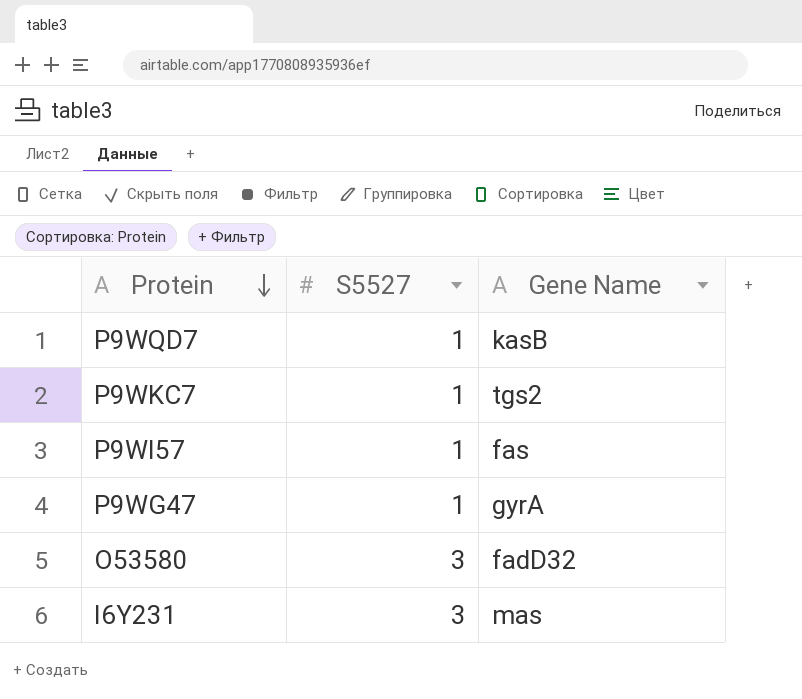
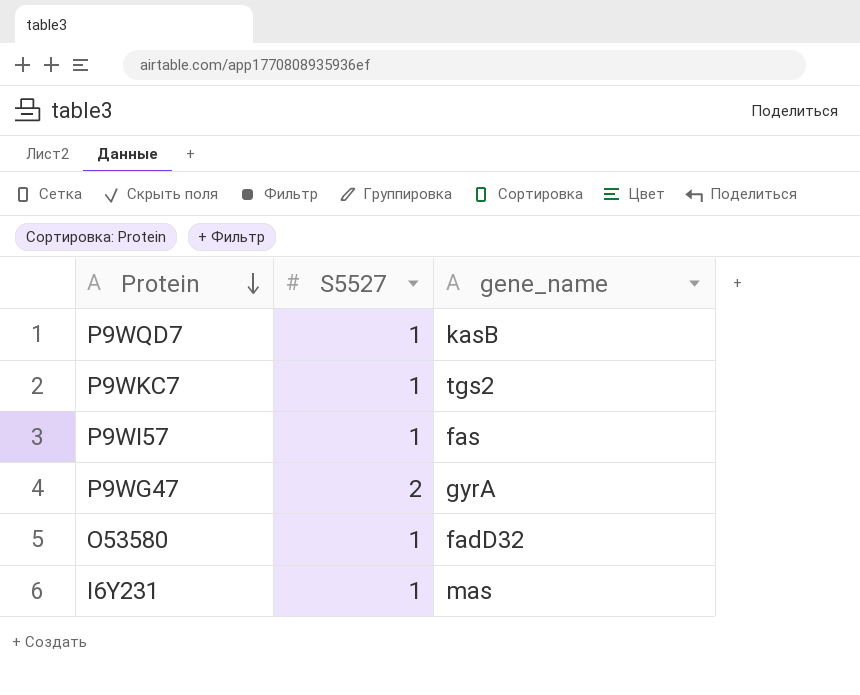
column name: Gene Name -> gene_name
P9WG47 | S5527: 1 -> 2
O53580 | S5527: 3 -> 1
I6Y231 | S5527: 3 -> 1

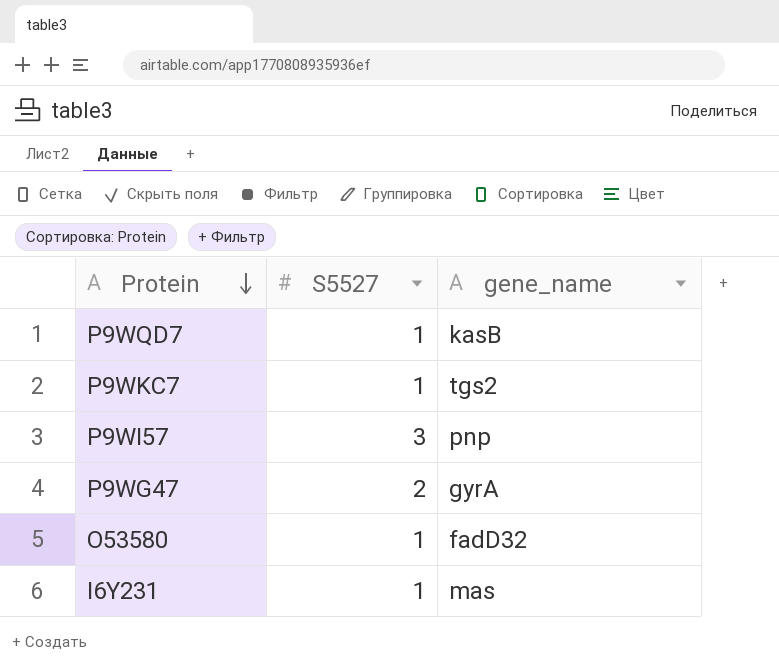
P9WI57 | S5527: 1 -> 3
P9WI57 | gene_name: fas -> pnp

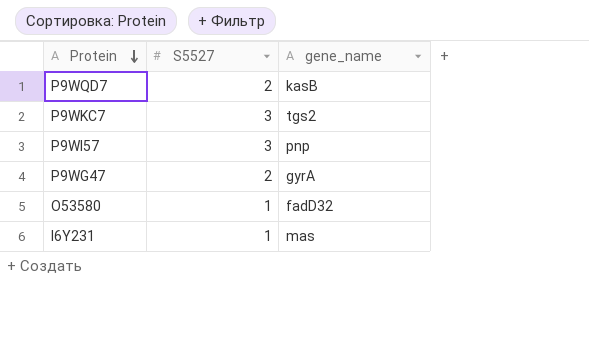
P9WQD7 | S5527: 1 -> 2
P9WKC7 | S5527: 1 -> 3

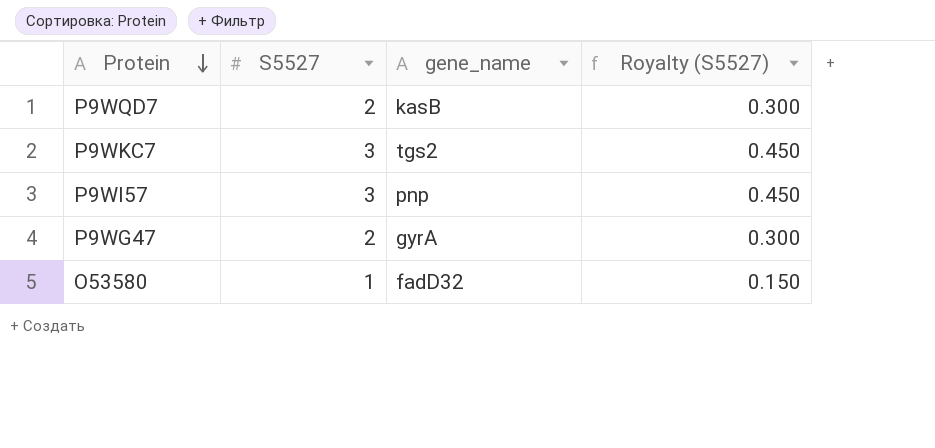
column Royalty (S5527) | formula: none -> [S5527] * 0.15
row I6Y231: 1 | mas -> none

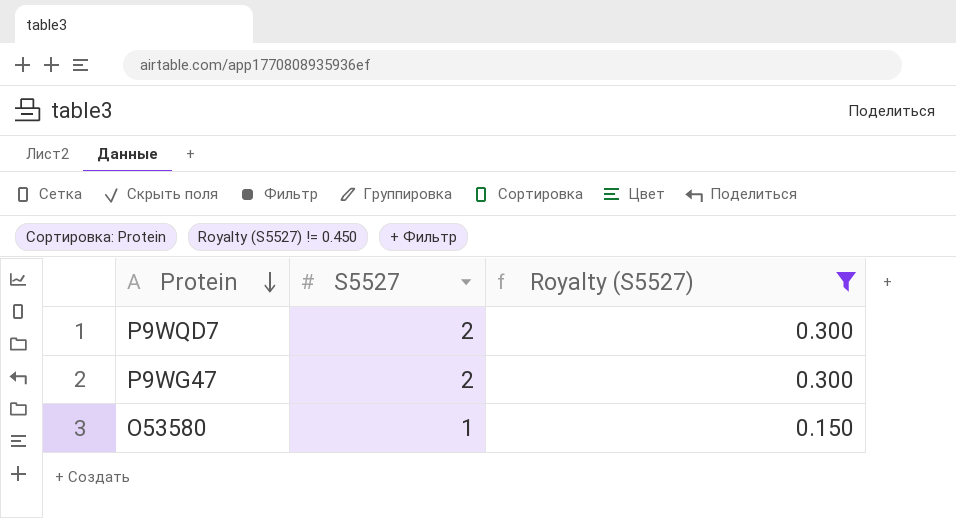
filter: none -> Royalty (S5527) != 0.450
column gene_name | position: 3 -> none

